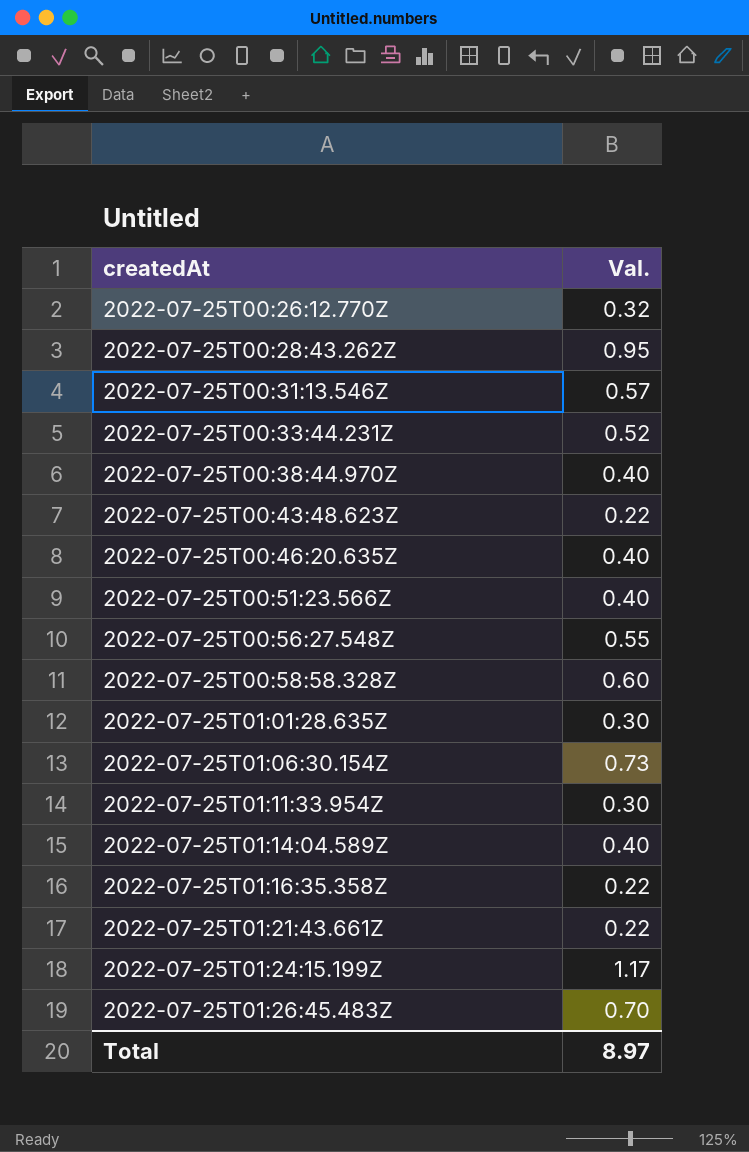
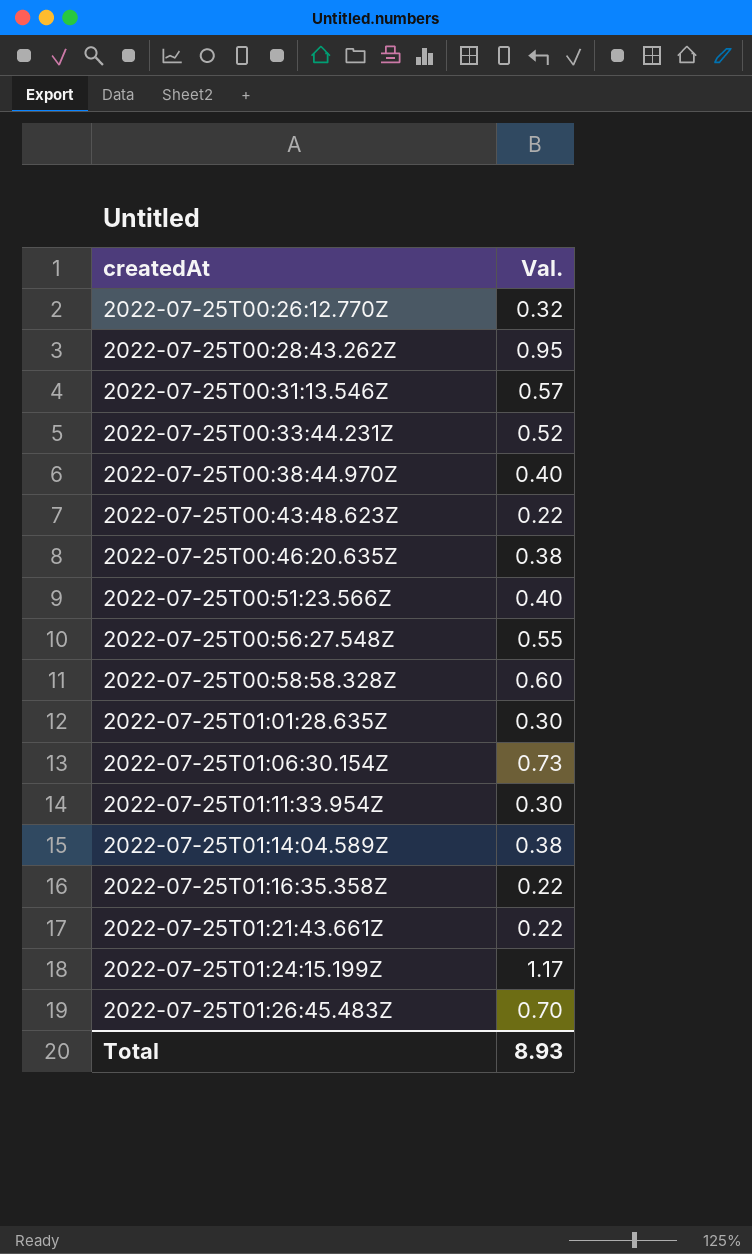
2022-07-25T00:46:20.635Z | Val.: 0.40 -> 0.38
2022-07-25T01:14:04.589Z | Val.: 0.40 -> 0.38
Total | Val.: 8.97 -> 8.93

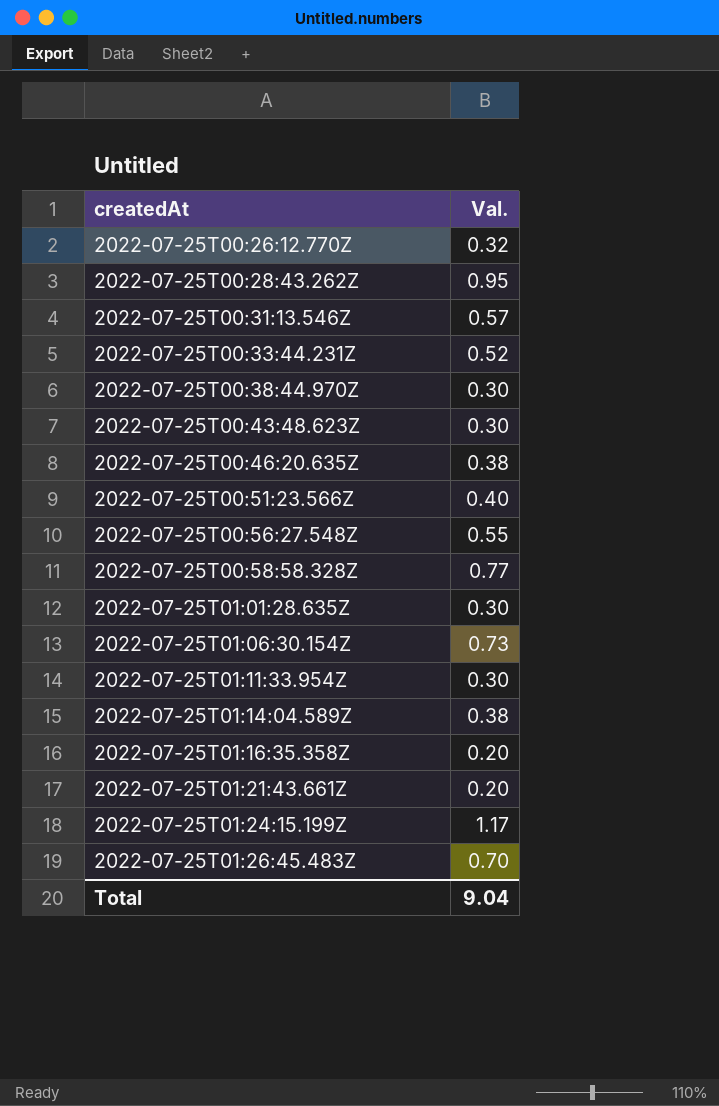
2022-07-25T00:38:44.970Z | Val.: 0.40 -> 0.30
2022-07-25T00:43:48.623Z | Val.: 0.22 -> 0.30
2022-07-25T00:58:58.328Z | Val.: 0.60 -> 0.77
2022-07-25T01:16:35.358Z | Val.: 0.22 -> 0.20
2022-07-25T01:21:43.661Z | Val.: 0.22 -> 0.20
Total | Val.: 8.93 -> 9.04

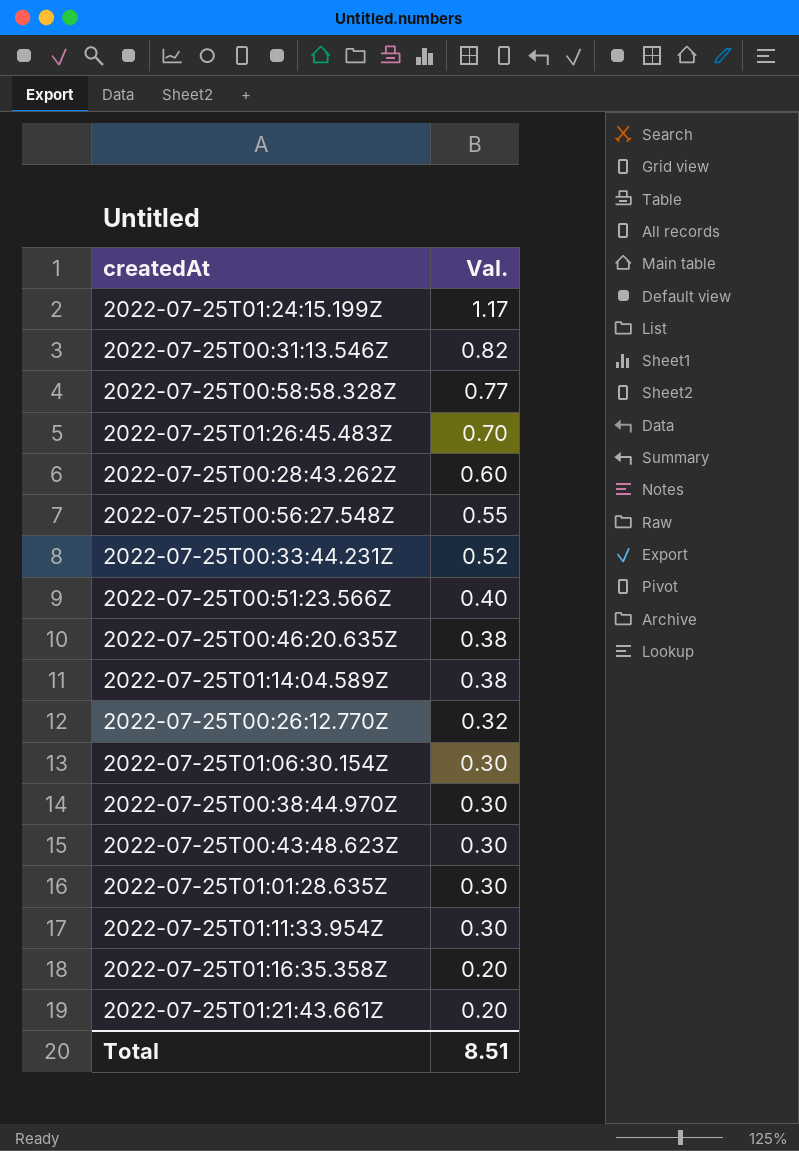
row order: createdAt ascending -> Val. descending
2022-07-25T00:31:13.546Z | Val.: 0.57 -> 0.82
2022-07-25T00:28:43.262Z | Val.: 0.95 -> 0.60
2022-07-25T01:06:30.154Z | Val.: 0.73 -> 0.30
Total | Val.: 9.04 -> 8.51

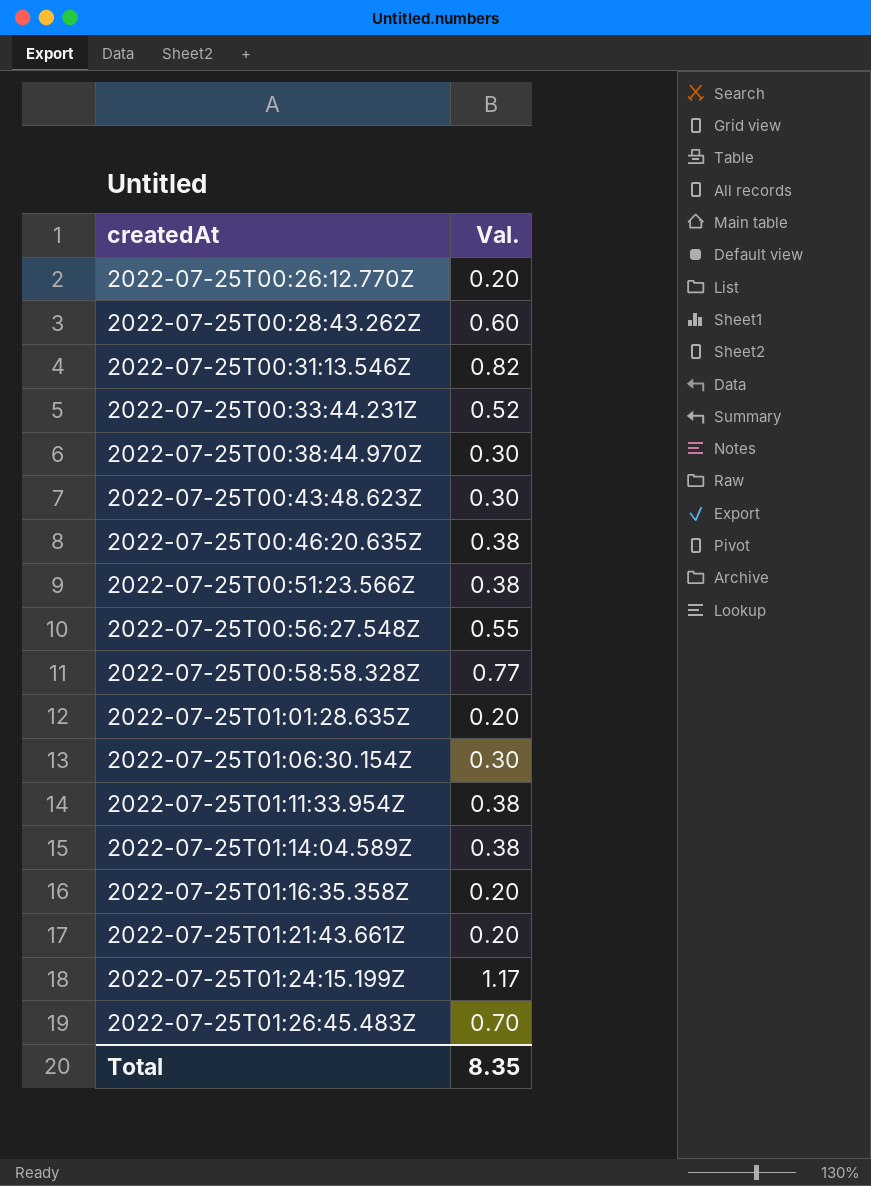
row order: Val. descending -> createdAt ascending
2022-07-25T00:26:12.770Z | Val.: 0.32 -> 0.20
2022-07-25T00:51:23.566Z | Val.: 0.40 -> 0.38
2022-07-25T01:01:28.635Z | Val.: 0.30 -> 0.20
2022-07-25T01:11:33.954Z | Val.: 0.30 -> 0.38
Total | Val.: 8.51 -> 8.35

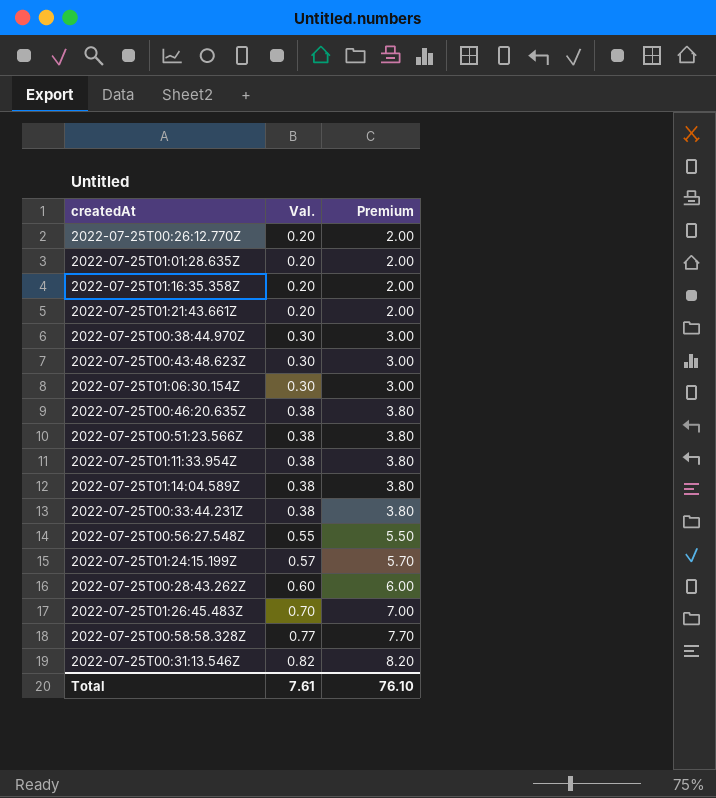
row order: createdAt ascending -> Val. ascending
column Premium | formula: none -> [Val.] * 10
2022-07-25T00:33:44.231Z | Val.: 0.52 -> 0.38
2022-07-25T01:24:15.199Z | Val.: 1.17 -> 0.57
Total | Val.: 8.35 -> 7.61

